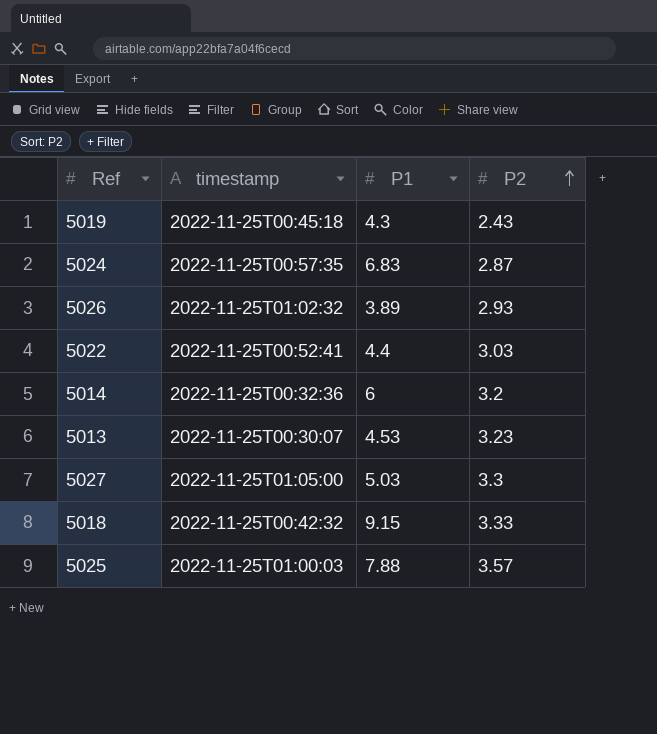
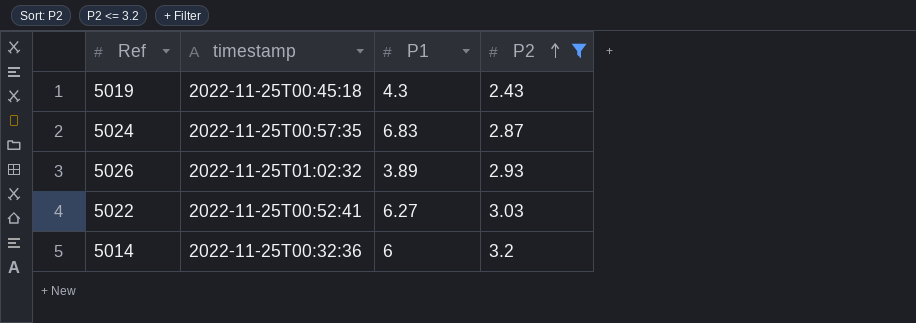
filter: none -> P2 <= 3.2
5022 | P1: 4.4 -> 6.27

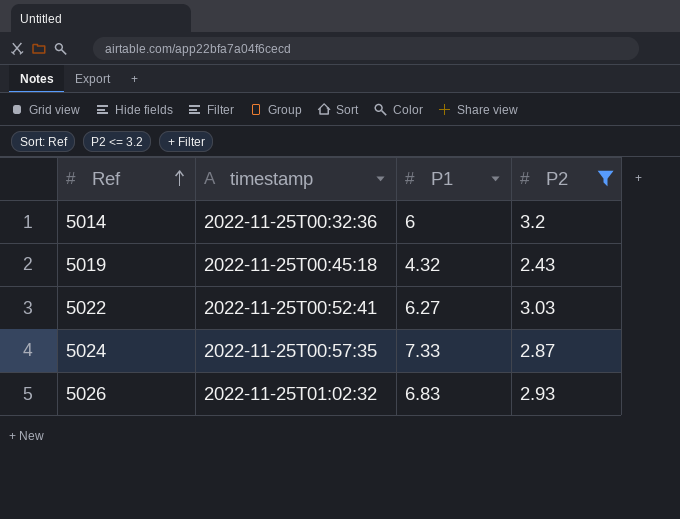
row order: P2 ascending -> Ref ascending
5019 | P1: 4.3 -> 4.32
5024 | P1: 6.83 -> 7.33
5026 | P1: 3.89 -> 6.83

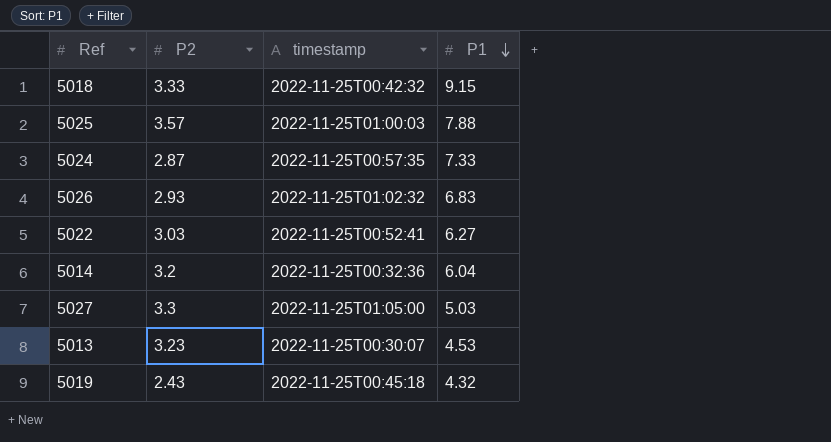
filter: P2 <= 3.2 -> none
row order: Ref ascending -> P1 descending
column P2 | position: 4 -> 2
5014 | P1: 6 -> 6.04

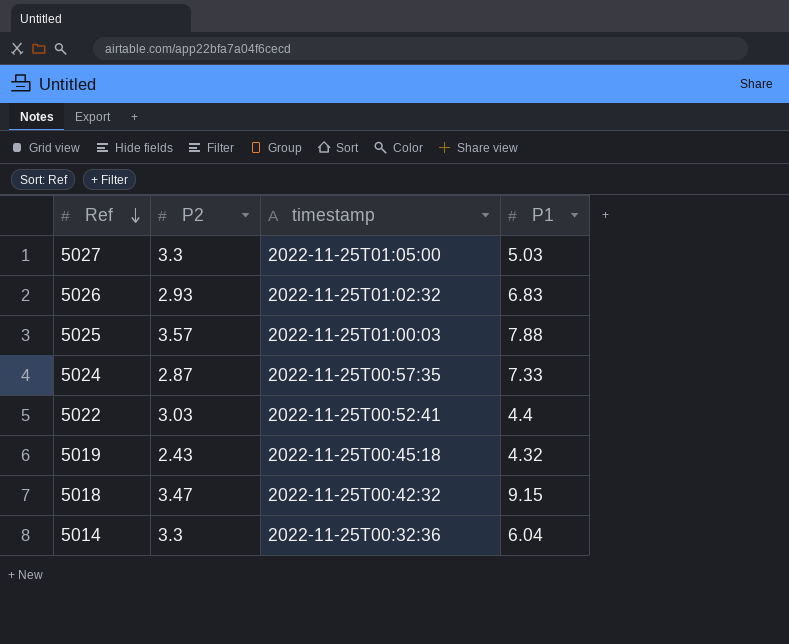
row order: P1 descending -> Ref descending
row 5013: 3.23 | 2022-11-25T00:30:07 | 4.53 -> none
5022 | P1: 6.27 -> 4.4
5018 | P2: 3.33 -> 3.47
5014 | P2: 3.2 -> 3.3

